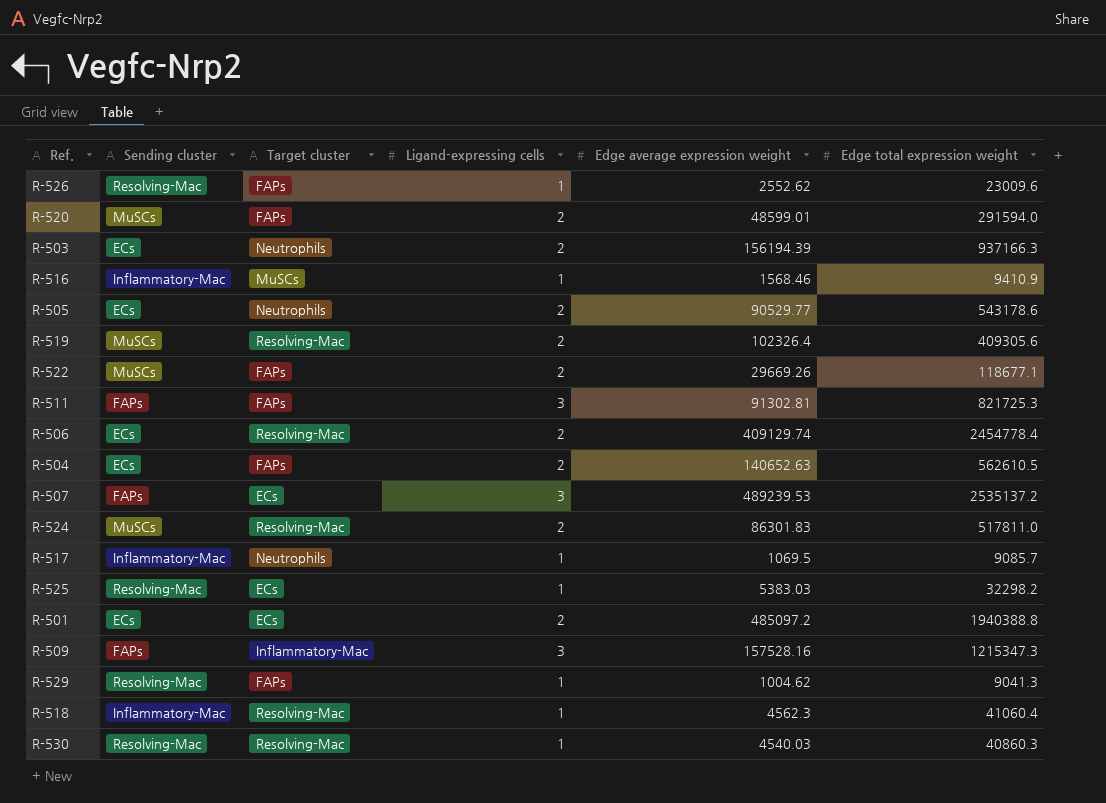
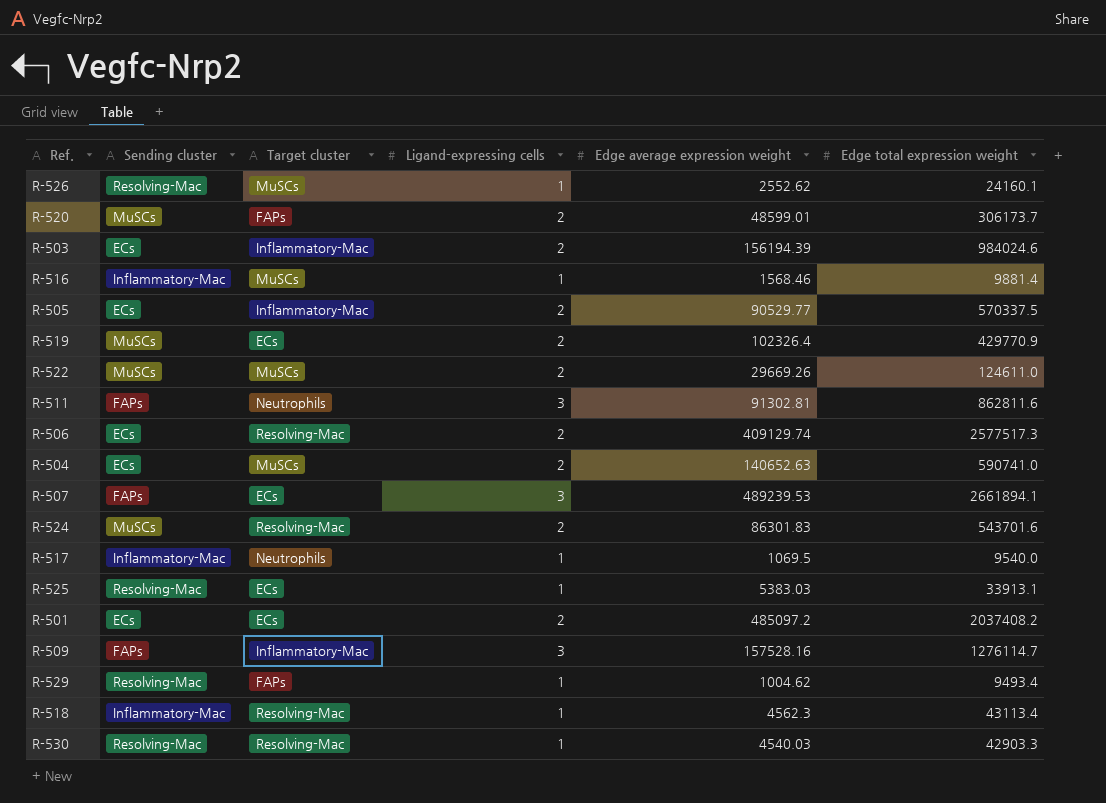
R-526 | Target cluster: FAPs -> MuSCs
R-526 | Edge total expression weight: 23009.6 -> 24160.1
R-520 | Edge total expression weight: 291594.0 -> 306173.7
R-503 | Target cluster: Neutrophils -> Inflammatory-Mac
R-503 | Edge total expression weight: 937166.3 -> 984024.6
R-516 | Edge total expression weight: 9410.9 -> 9881.4
R-505 | Target cluster: Neutrophils -> Inflammatory-Mac
R-505 | Edge total expression weight: 543178.6 -> 570337.5
R-519 | Target cluster: Resolving-Mac -> ECs
R-519 | Edge total expression weight: 409305.6 -> 429770.9
R-522 | Target cluster: FAPs -> MuSCs
R-522 | Edge total expression weight: 118677.1 -> 124611.0
R-511 | Target cluster: FAPs -> Neutrophils
R-511 | Edge total expression weight: 821725.3 -> 862811.6
R-506 | Edge total expression weight: 2454778.4 -> 2577517.3
R-504 | Target cluster: FAPs -> MuSCs
R-504 | Edge total expression weight: 562610.5 -> 590741.0
R-507 | Edge total expression weight: 2535137.2 -> 2661894.1
R-524 | Edge total expression weight: 517811.0 -> 543701.6
R-517 | Edge total expression weight: 9085.7 -> 9540.0
R-525 | Edge total expression weight: 32298.2 -> 33913.1
R-501 | Edge total expression weight: 1940388.8 -> 2037408.2
R-509 | Edge total expression weight: 1215347.3 -> 1276114.7
R-529 | Edge total expression weight: 9041.3 -> 9493.4
R-518 | Edge total expression weight: 41060.4 -> 43113.4
R-530 | Edge total expression weight: 40860.3 -> 42903.3

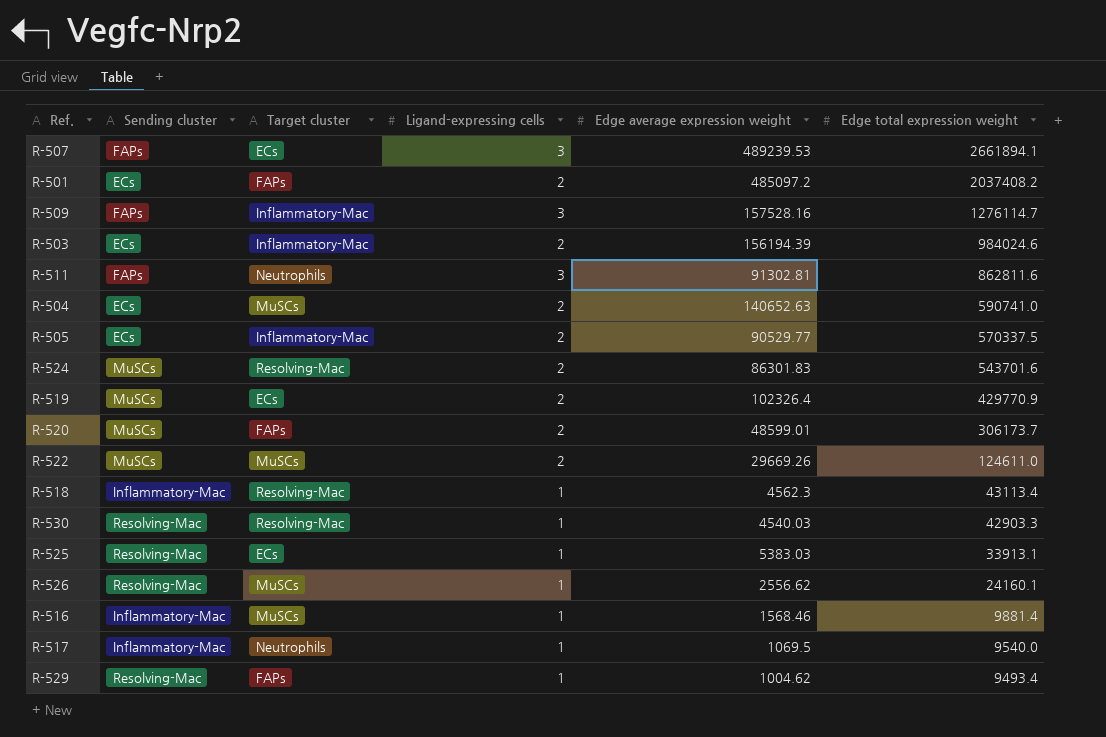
row order: none -> Edge total expression weight descending
row R-506: ECs | Resolving-Mac | 2 | 409129.74 | 2577517.3 -> none
R-501 | Target cluster: ECs -> FAPs
R-526 | Edge average expression weight: 2552.62 -> 2556.62

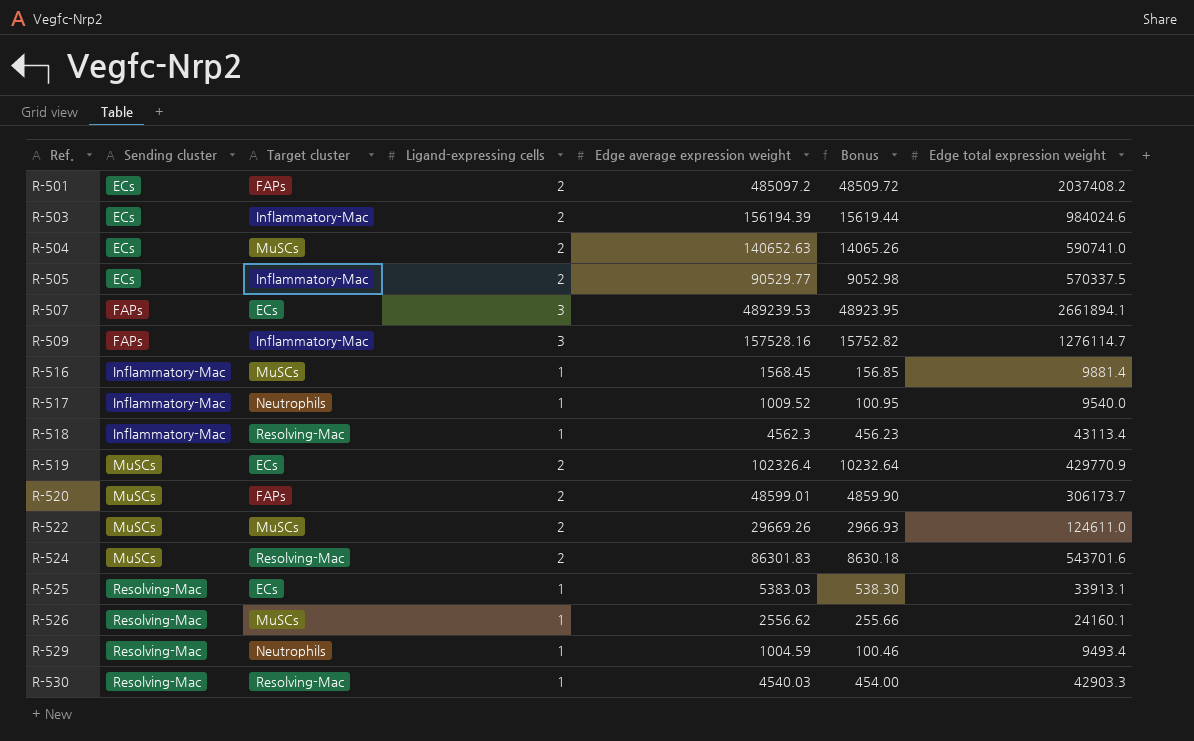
row order: Edge total expression weight descending -> Ref. ascending
column Bonus | formula: none -> [Edge average expression weight] * 0.1
row R-511: FAPs | Neutrophils | 3 | 91302.81 | 862811.6 -> none
R-516 | Edge average expression weight: 1568.46 -> 1568.45
R-517 | Edge average expression weight: 1069.5 -> 1009.52
R-529 | Target cluster: FAPs -> Neutrophils
R-529 | Edge average expression weight: 1004.62 -> 1004.59

